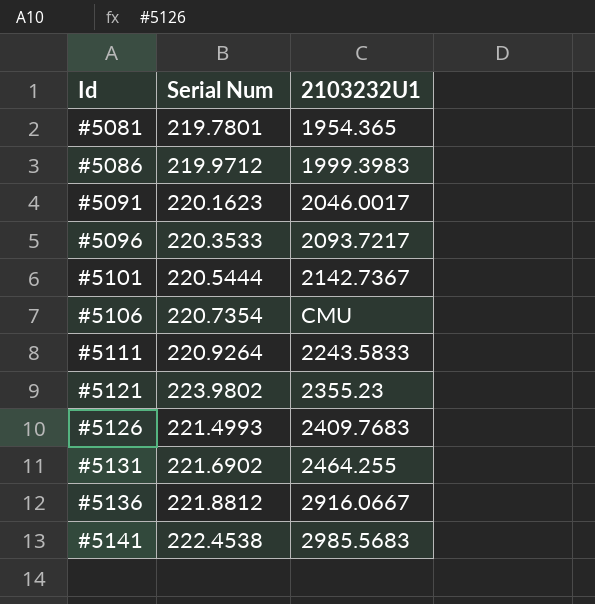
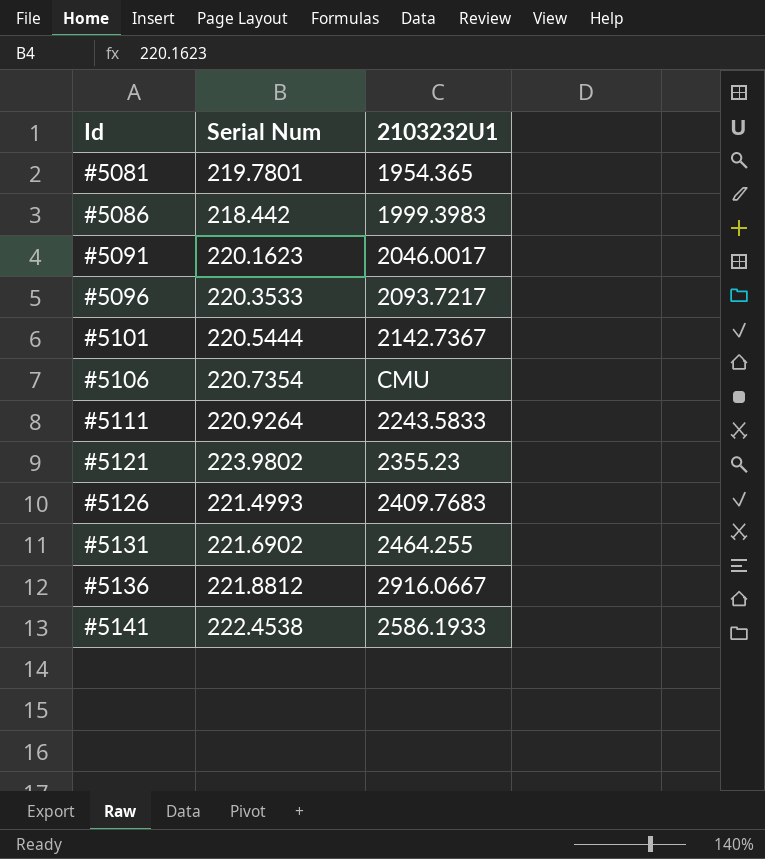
#5086 | Serial Num: 219.9712 -> 218.442
#5141 | 2103232U1: 2985.5683 -> 2586.1933

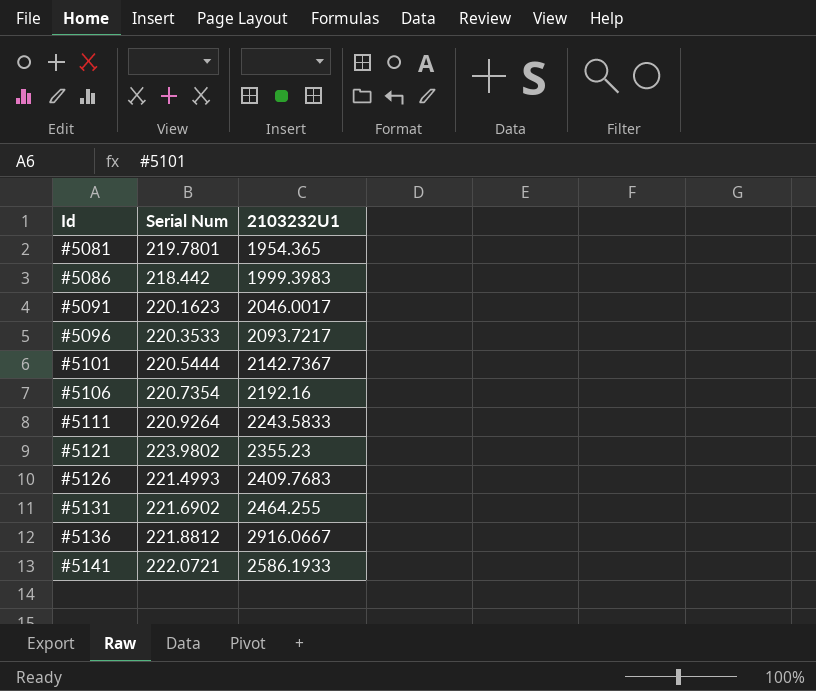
#5106 | 2103232U1: CMU -> 2192.16
#5141 | Serial Num: 222.4538 -> 222.0721

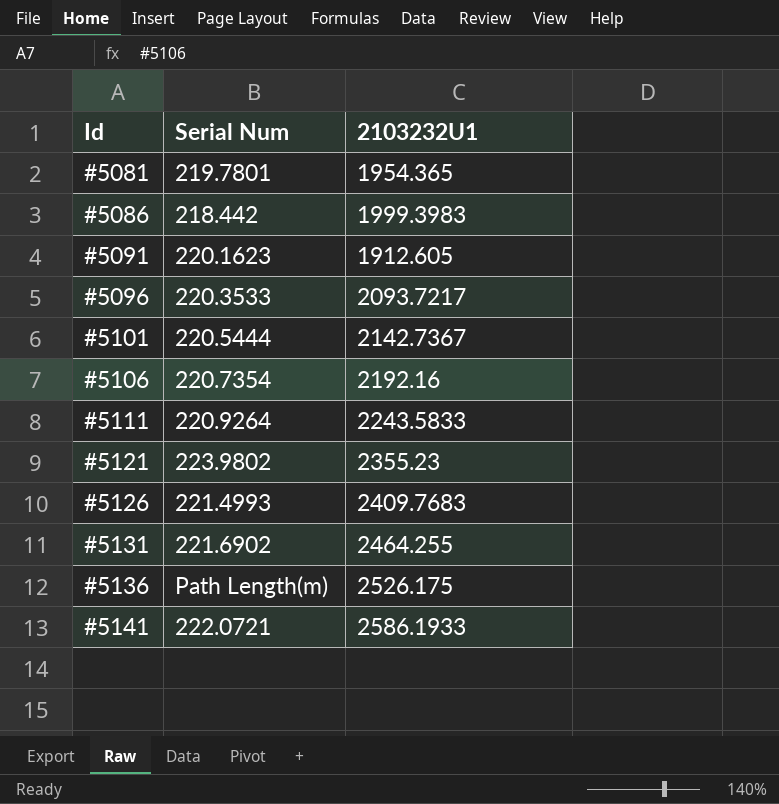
#5091 | 2103232U1: 2046.0017 -> 1912.605
#5136 | Serial Num: 221.8812 -> Path Length(m)
#5136 | 2103232U1: 2916.0667 -> 2526.175

